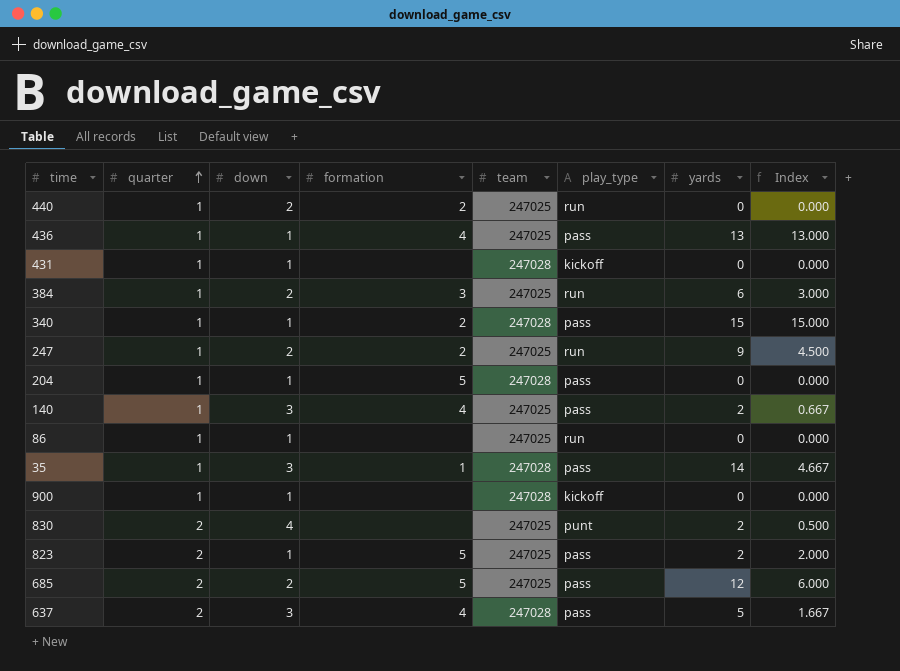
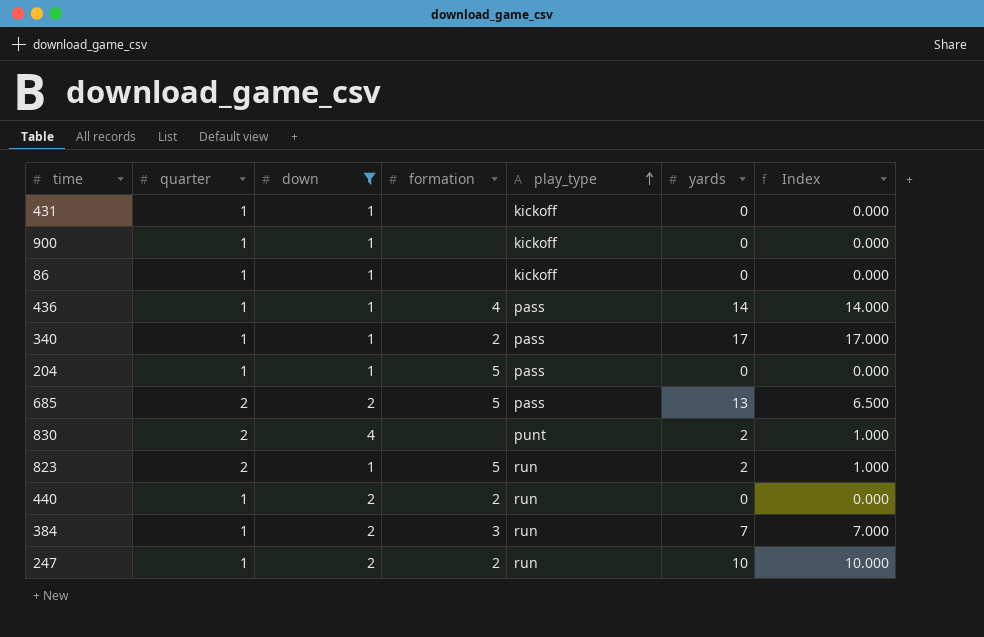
filter: none -> down != 3
row order: quarter ascending -> play_type ascending
column team | position: 5 -> none
column Index | formula: [yards] / [down] -> [yards] / [quarter]
86 | play_type: run -> kickoff
436 | yards: 13 -> 14
340 | yards: 15 -> 17
685 | yards: 12 -> 13
823 | play_type: pass -> run
384 | yards: 6 -> 7
247 | yards: 9 -> 10

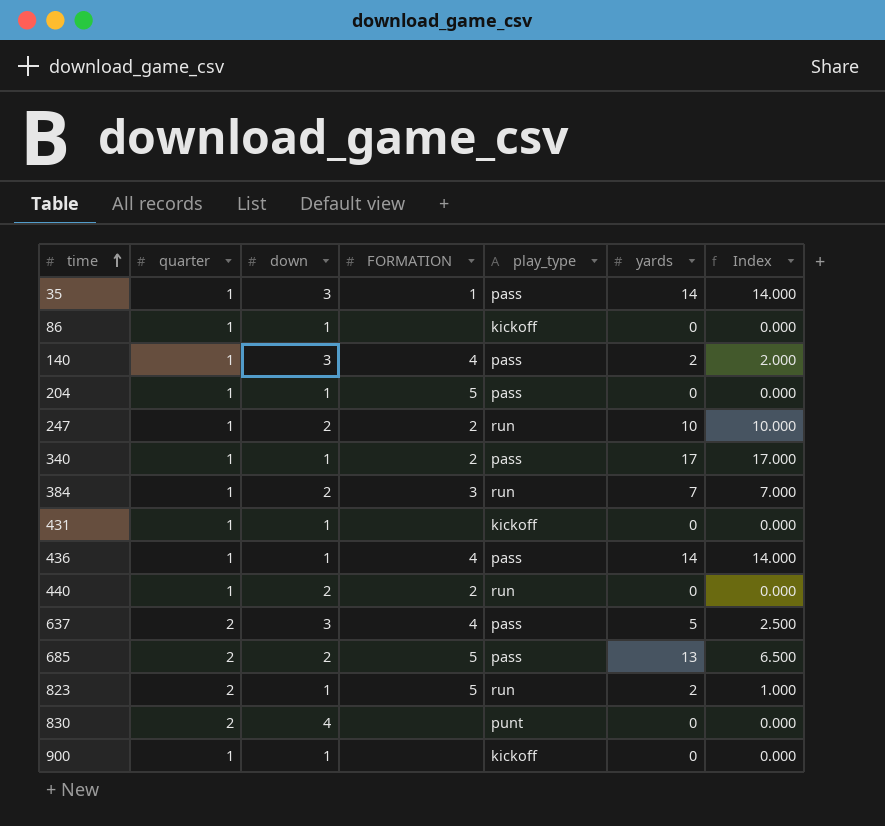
filter: down != 3 -> none
row order: play_type ascending -> time ascending
column name: formation -> FORMATION
830 | yards: 2 -> 0
830 | Index: 1.000 -> 0.000

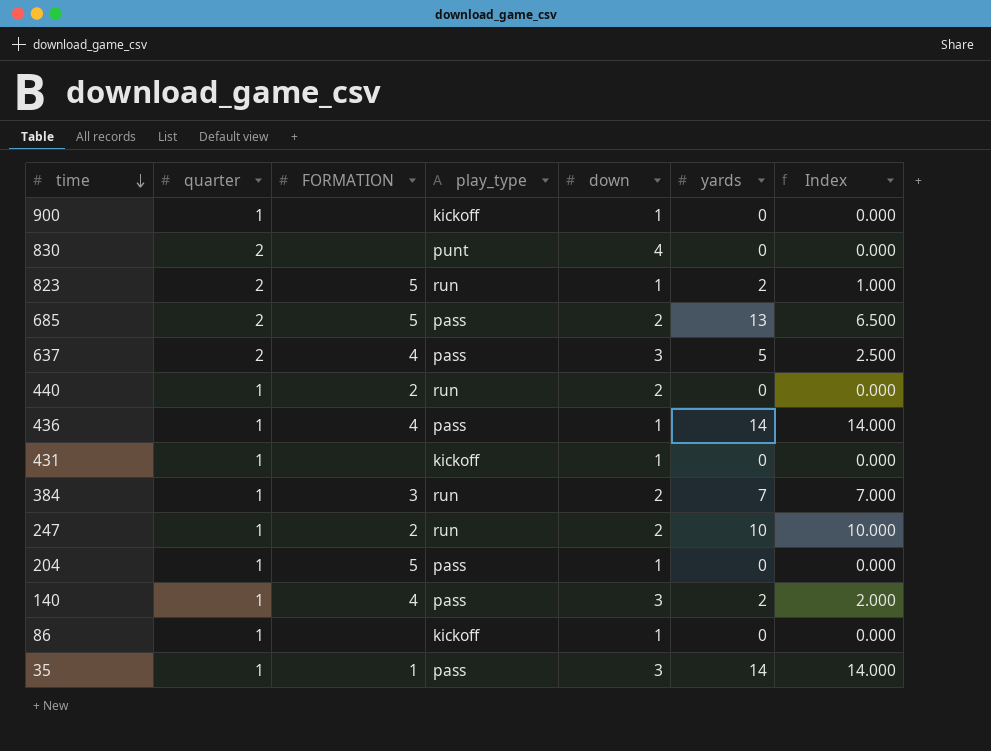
row order: time ascending -> time descending
column down | position: 3 -> 5
row 340: 1 | 1 | 2 | pass | 17 | 17.000 -> none

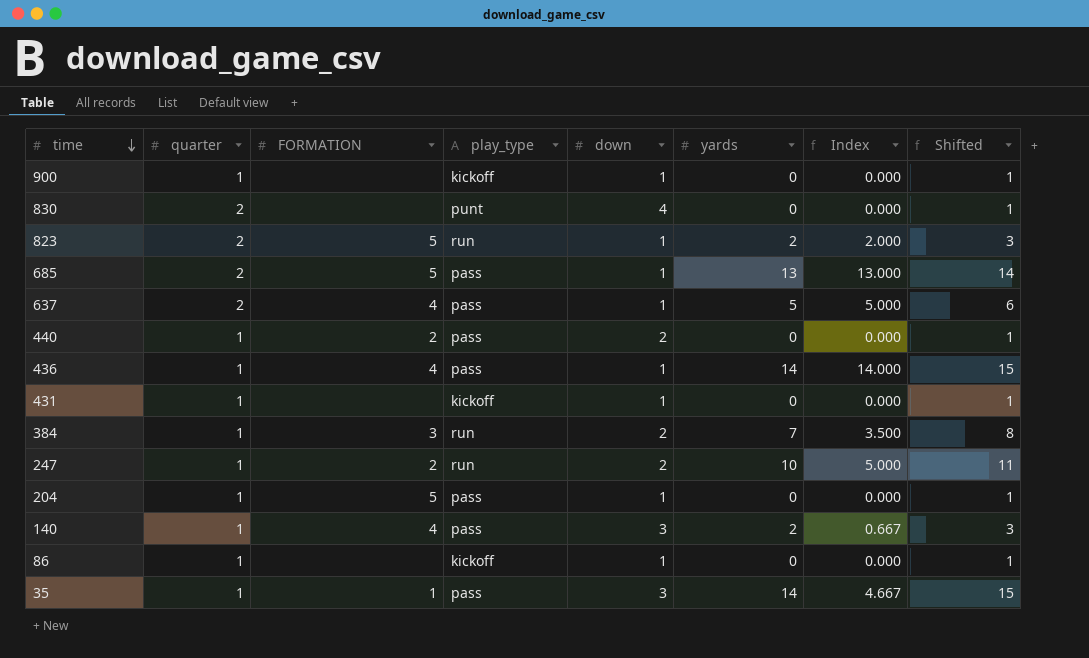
column Index | formula: [yards] / [quarter] -> [yards] / [down]
column Shifted | formula: none -> [yards] + 1
685 | down: 2 -> 1
637 | down: 3 -> 1
440 | play_type: run -> pass

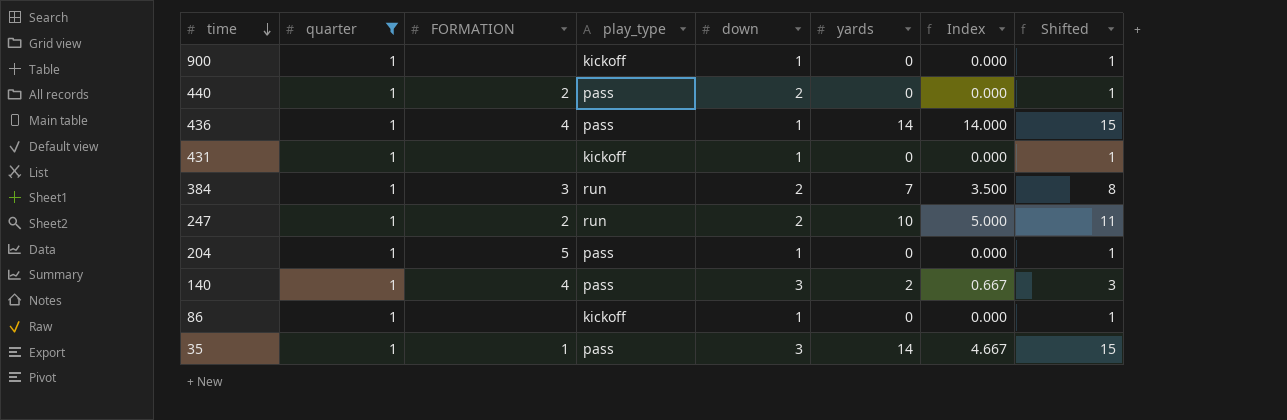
filter: none -> quarter = 1

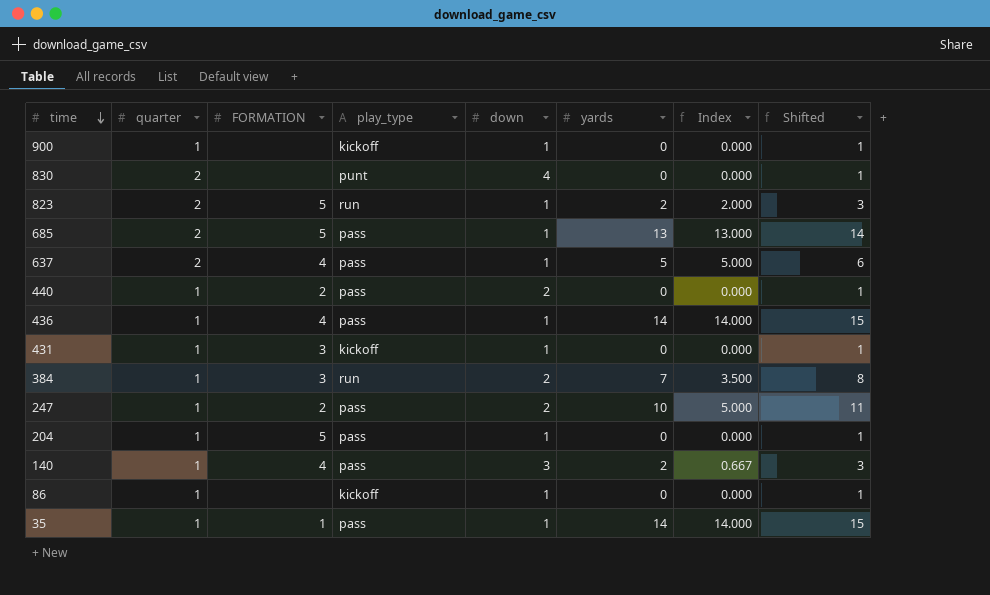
filter: quarter = 1 -> none
431 | FORMATION: none -> 3
247 | play_type: run -> pass
35 | down: 3 -> 1
35 | Index: 4.667 -> 14.000

